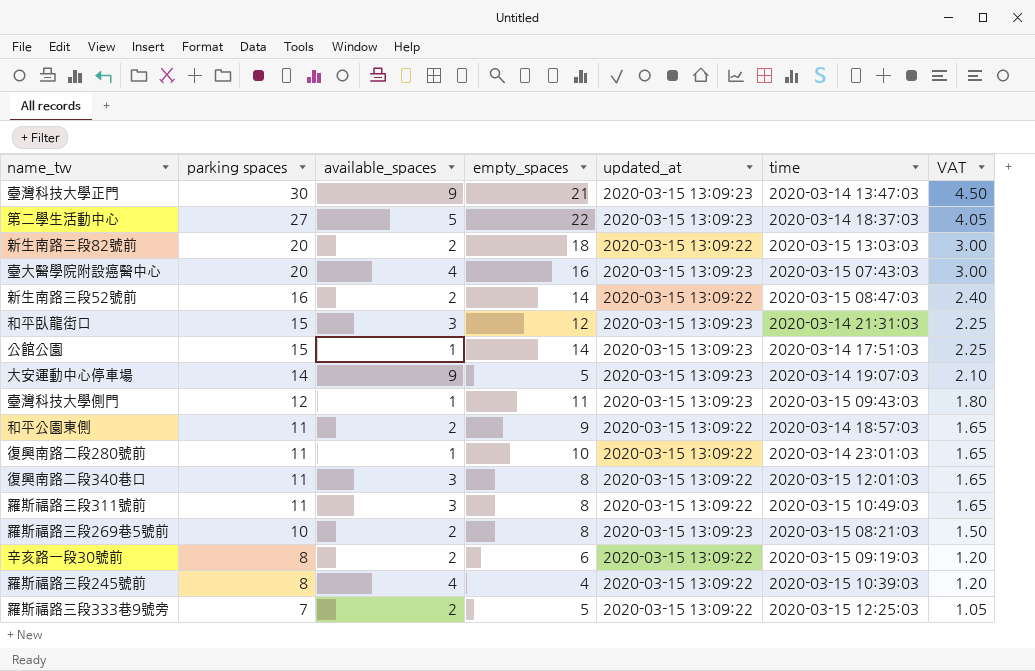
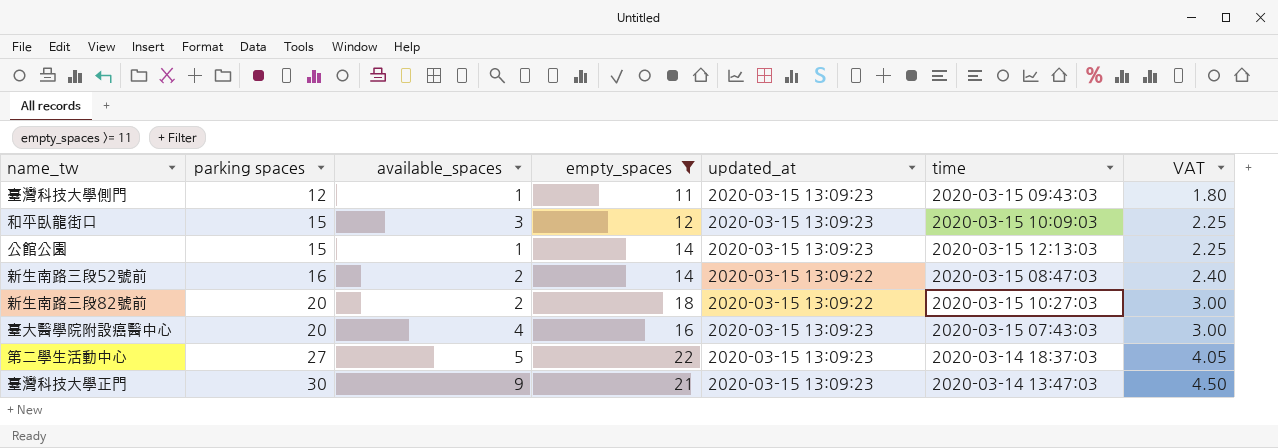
filter: none -> empty_spaces >= 11
row order: parking spaces descending -> parking spaces ascending
和平臥龍街口 | time: 2020-03-14 21:31:03 -> 2020-03-15 10:09:03
公館公園 | time: 2020-03-14 17:51:03 -> 2020-03-15 12:13:03
新生南路三段82號前 | time: 2020-03-15 13:03:03 -> 2020-03-15 10:27:03

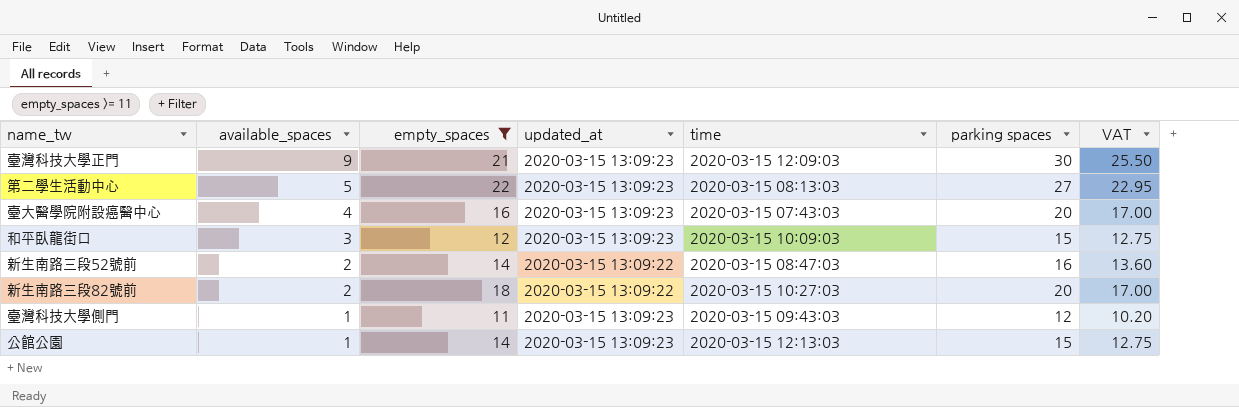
row order: parking spaces ascending -> available_spaces descending
column parking spaces | position: 2 -> 6
column VAT | formula: [parking spaces] * 0.15 -> [parking spaces] * 0.85
臺灣科技大學正門 | time: 2020-03-14 13:47:03 -> 2020-03-15 12:09:03
第二學生活動中心 | time: 2020-03-14 18:37:03 -> 2020-03-15 08:13:03

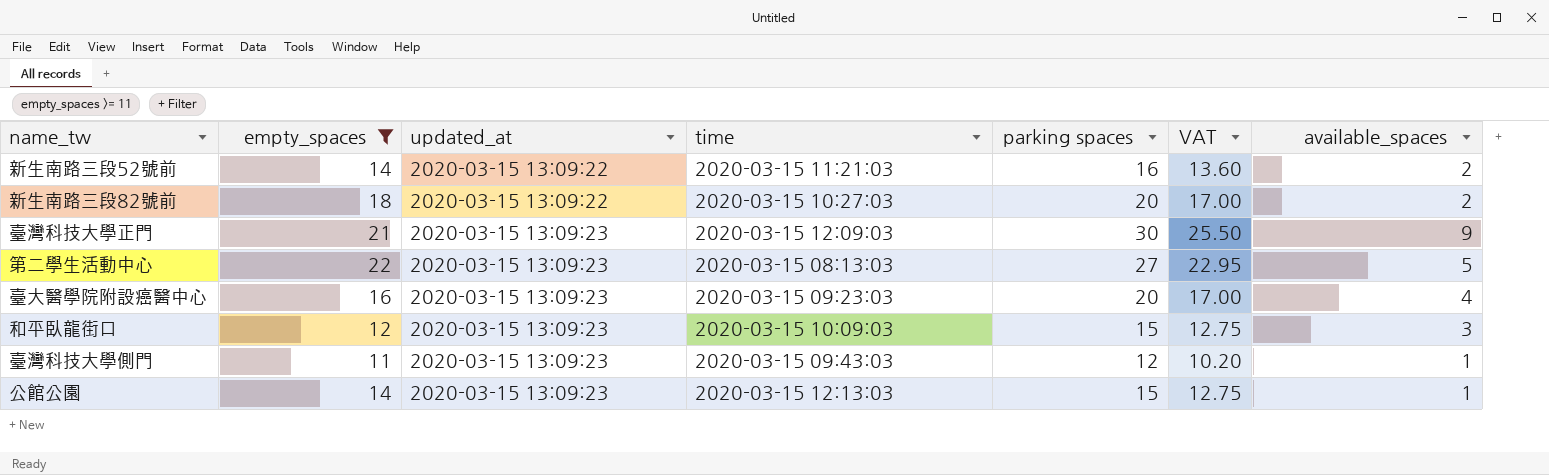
row order: available_spaces descending -> updated_at ascending
column available_spaces | position: 2 -> 7
新生南路三段52號前 | time: 2020-03-15 08:47:03 -> 2020-03-15 11:21:03
臺大醫學院附設癌醫中心 | time: 2020-03-15 07:43:03 -> 2020-03-15 09:23:03

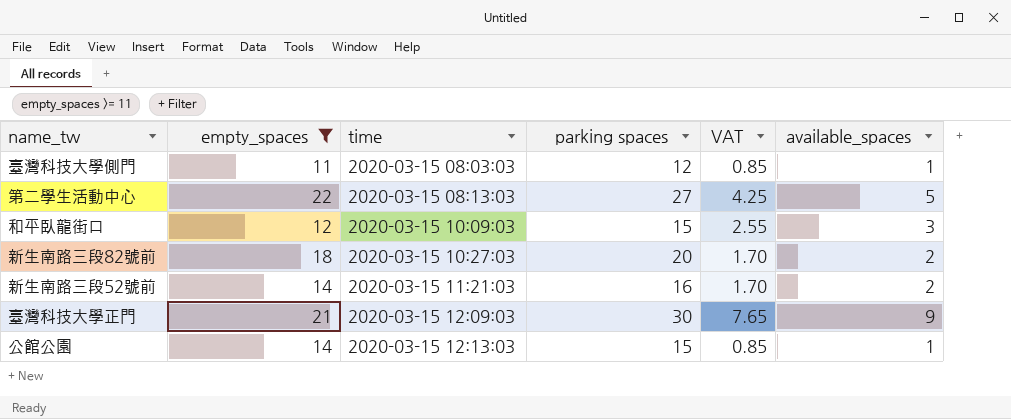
row order: updated_at ascending -> time ascending
column updated_at | position: 3 -> none
column VAT | formula: [parking spaces] * 0.85 -> [available_spaces] * 0.85
row 臺大醫學院附設癌醫中心: 16 | 2020-03-15 13:09:23 | 2020-03-15 09:23:03 | 20 | 17.00 | 4 -> none
臺灣科技大學側門 | time: 2020-03-15 09:43:03 -> 2020-03-15 08:03:03

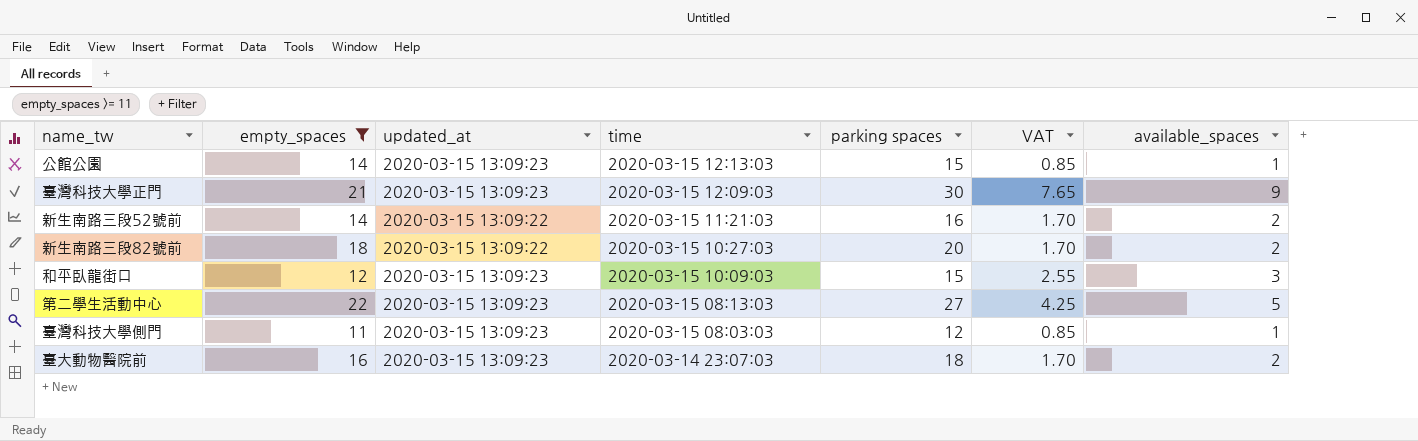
row order: time ascending -> time descending
column updated_at | position: none -> 3
row 臺大動物醫院前: none -> 16 | 2020-03-15 13:09:23 | 2020-03-14 23:07:03 | 18 | 1.70 | 2

